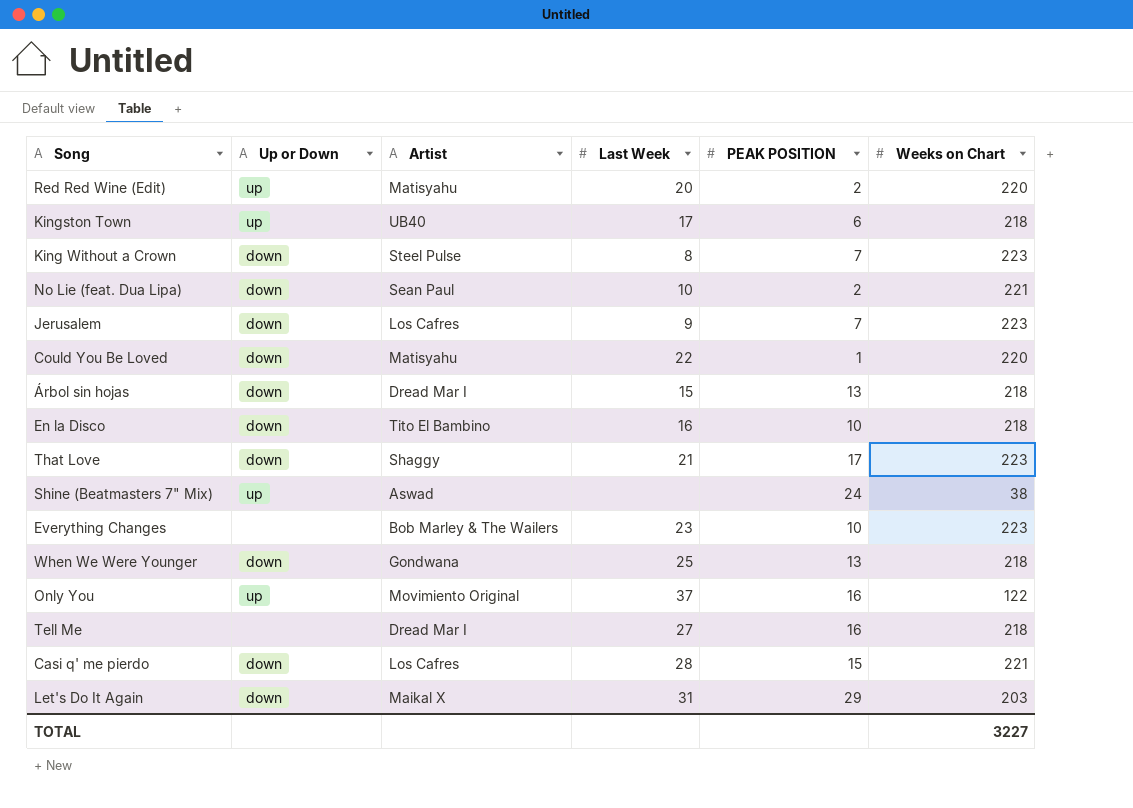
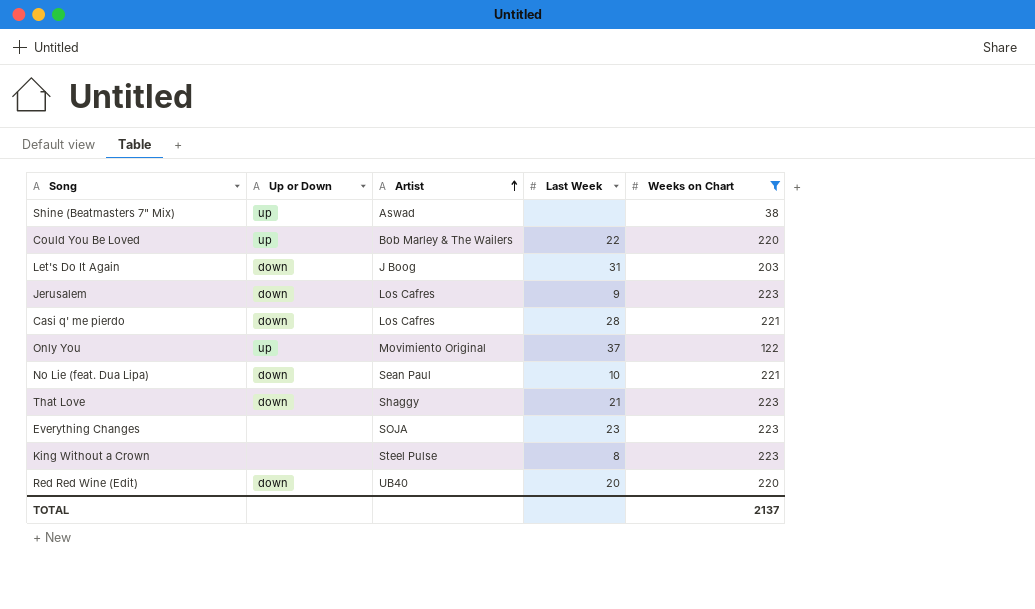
filter: none -> Weeks on Chart != 218
row order: none -> Artist ascending
column PEAK POSITION | position: 5 -> none
Could You Be Loved | Up or Down: down -> up
Could You Be Loved | Artist: Matisyahu -> Bob Marley & The Wailers
Let's Do It Again | Artist: Maikal X -> J Boog
Everything Changes | Artist: Bob Marley & The Wailers -> SOJA
King Without a Crown | Up or Down: down -> none
Red Red Wine (Edit) | Up or Down: up -> down
Red Red Wine (Edit) | Artist: Matisyahu -> UB40
TOTAL | Weeks on Chart: 3227 -> 2137

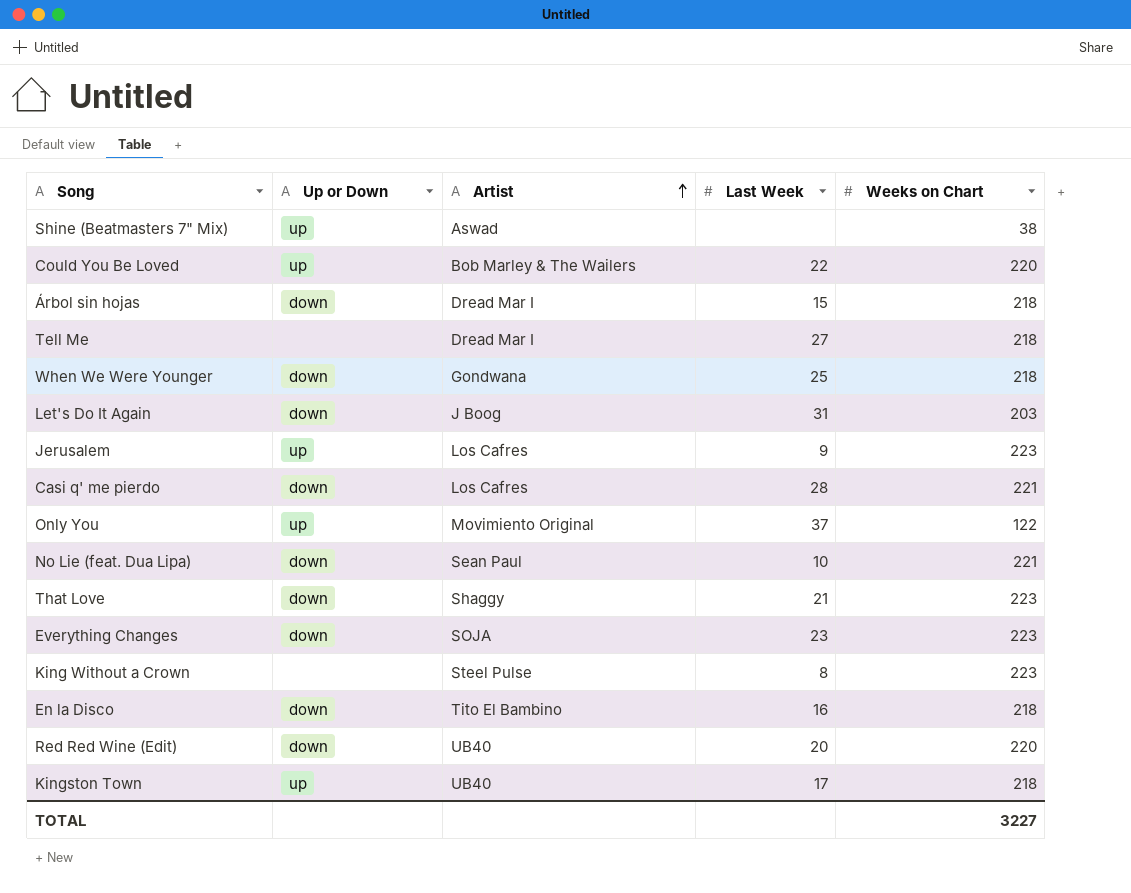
filter: Weeks on Chart != 218 -> none
Jerusalem | Up or Down: down -> up
Everything Changes | Up or Down: none -> down
TOTAL | Weeks on Chart: 2137 -> 3227

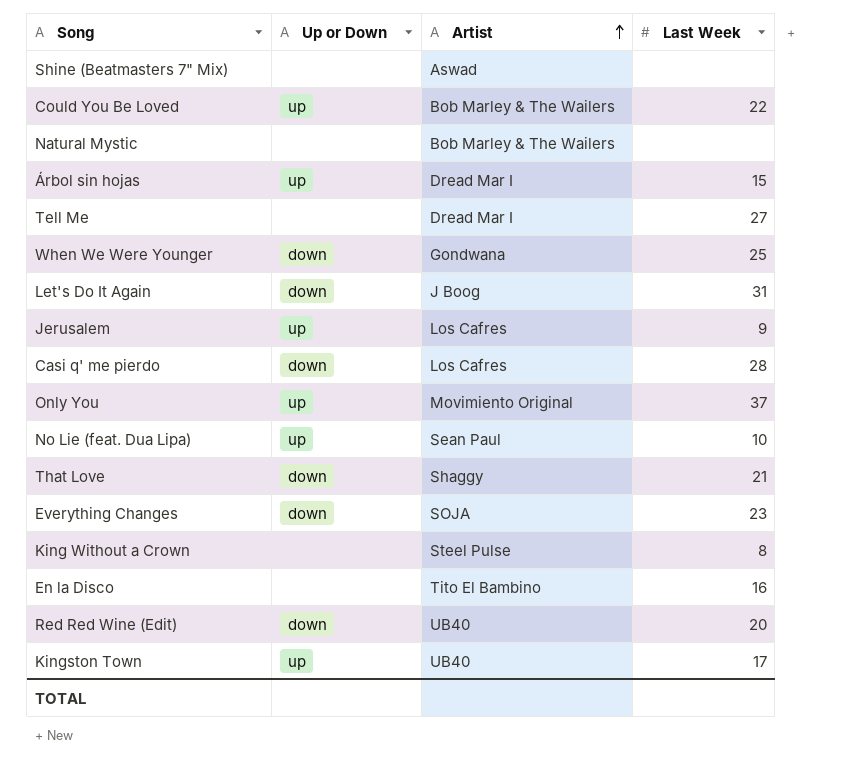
column Weeks on Chart | position: 5 -> none
Shine (Beatmasters 7" Mix) | Up or Down: up -> none
row Natural Mystic: none -> none | Bob Marley & The Wailers | none
Árbol sin hojas | Up or Down: down -> up
No Lie (feat. Dua Lipa) | Up or Down: down -> up
En la Disco | Up or Down: down -> none

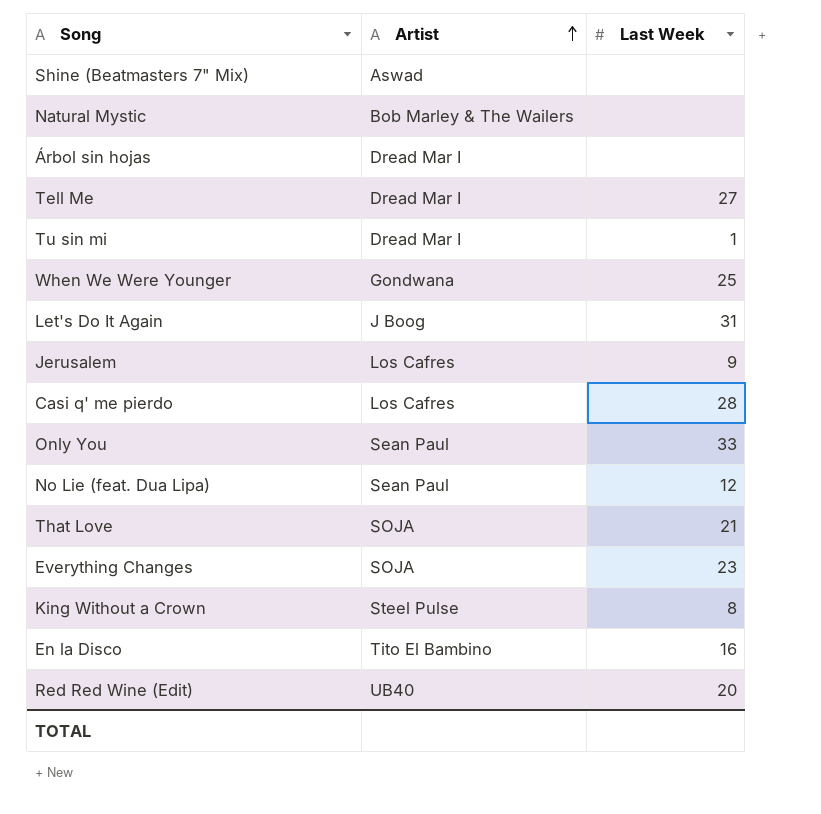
column Up or Down | position: 2 -> none
row Could You Be Loved: up | Bob Marley & The Wailers | 22 -> none
row Kingston Town: up | UB40 | 17 -> none
Árbol sin hojas | Last Week: 15 -> none
row Tu sin mi: none -> Dread Mar I | 1
Only You | Artist: Movimiento Original -> Sean Paul
Only You | Last Week: 37 -> 33
No Lie (feat. Dua Lipa) | Last Week: 10 -> 12
That Love | Artist: Shaggy -> SOJA

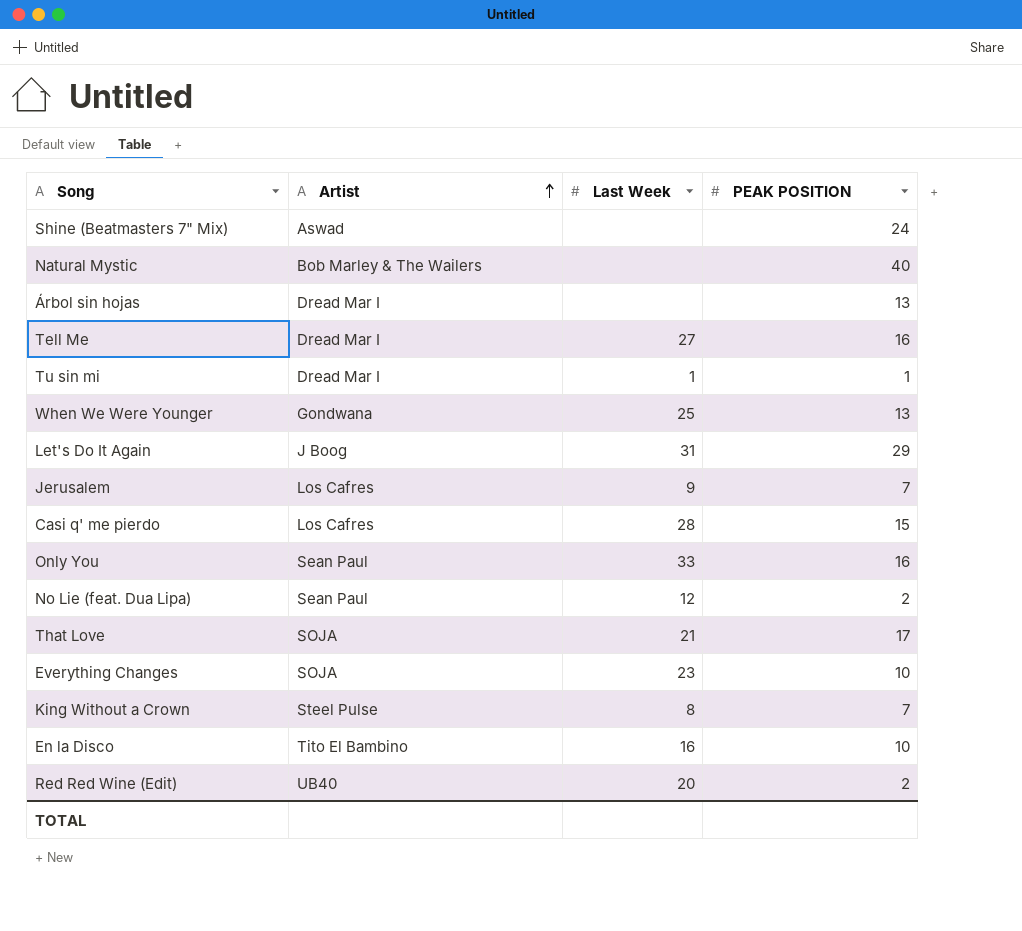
column PEAK POSITION | position: none -> 4

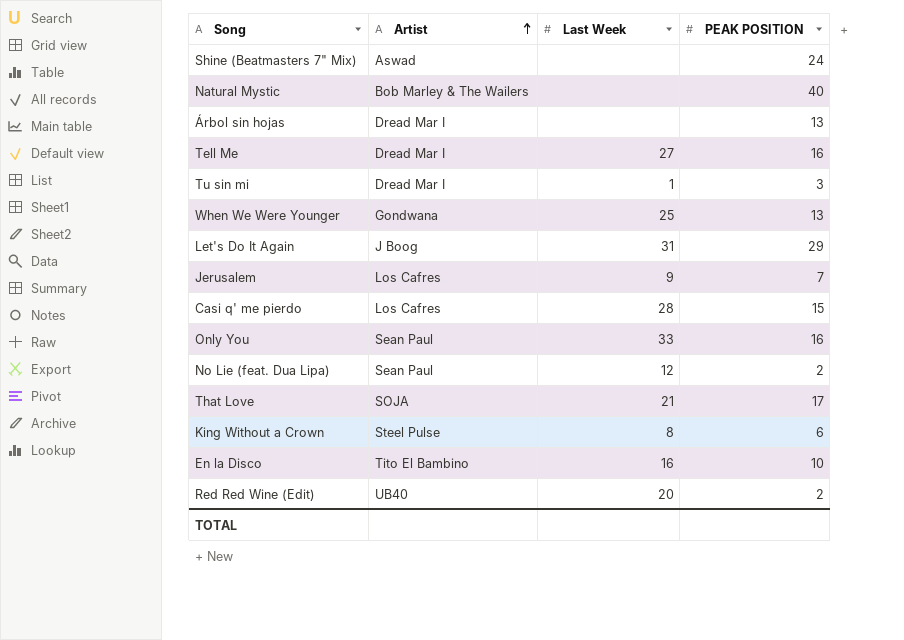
row Everything Changes: SOJA | 23 | 10 -> none
Tu sin mi | PEAK POSITION: 1 -> 3
King Without a Crown | PEAK POSITION: 7 -> 6

